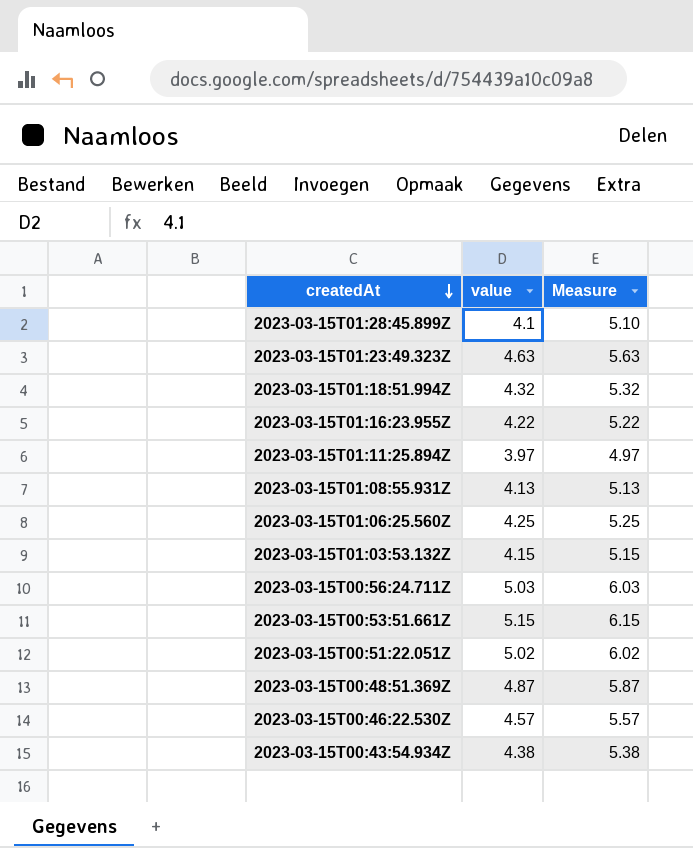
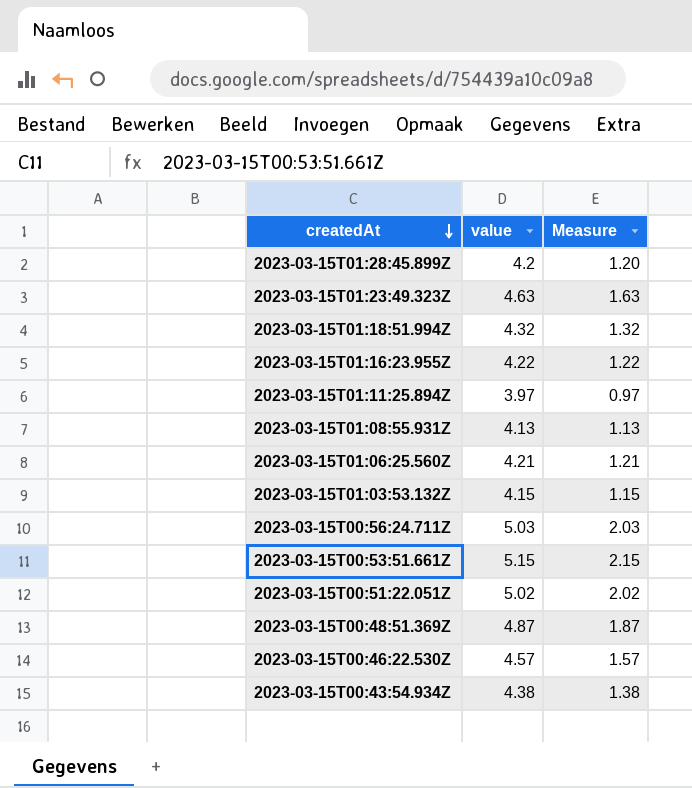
column Measure | formula: [value] + 1 -> [value] - 3
2023-03-15T01:28:45.899Z | value: 4.1 -> 4.2
2023-03-15T01:06:25.560Z | value: 4.25 -> 4.21

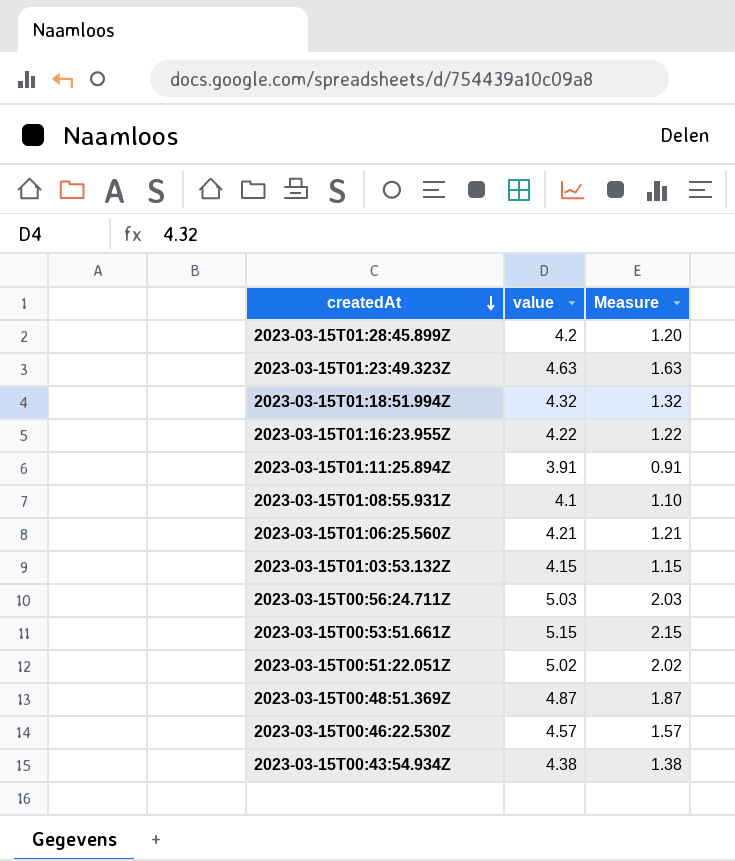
2023-03-15T01:11:25.894Z | value: 3.97 -> 3.91
2023-03-15T01:11:25.894Z | Measure: 0.97 -> 0.91
2023-03-15T01:08:55.931Z | value: 4.13 -> 4.1
2023-03-15T01:08:55.931Z | Measure: 1.13 -> 1.10

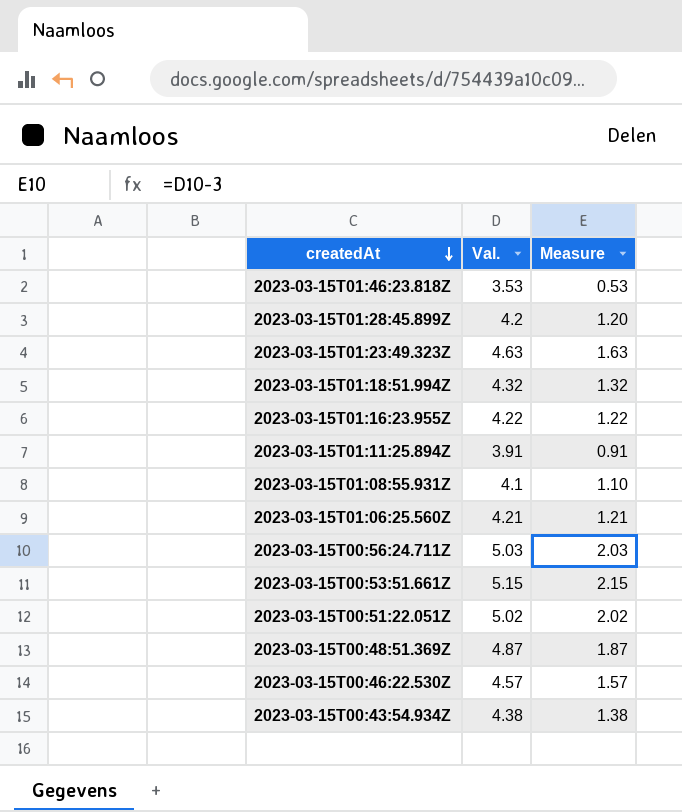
column name: value -> Val.
row 2023-03-15T01:03:53.132Z: 4.15 | 1.15 -> none
row 2023-03-15T01:46:23.818Z: none -> 3.53 | 0.53

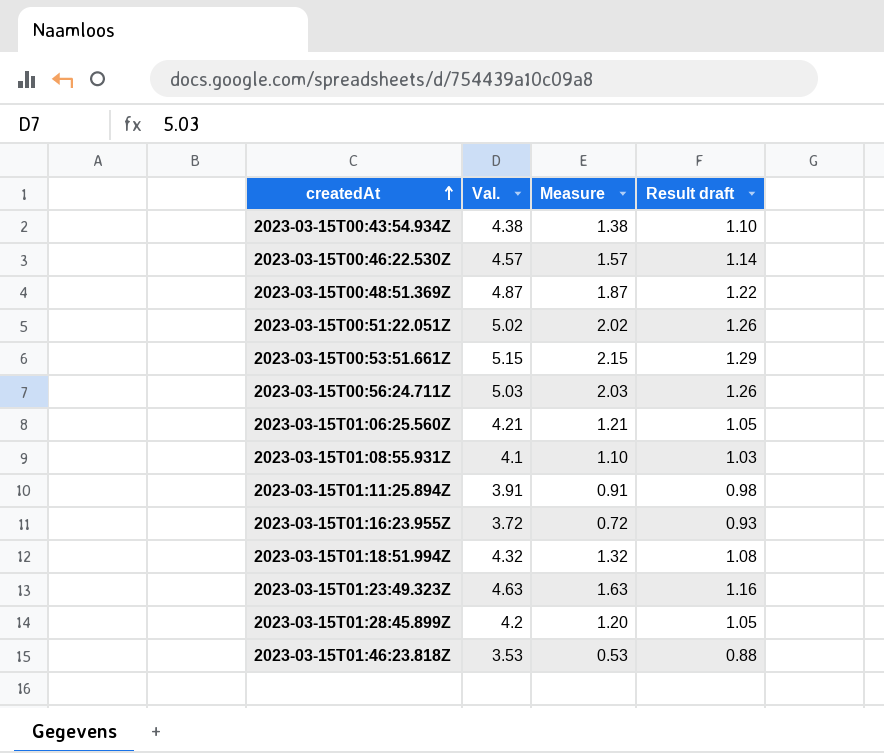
row order: createdAt descending -> createdAt ascending
column Result draft | formula: none -> [Val.] * 0.25
2023-03-15T01:16:23.955Z | Val.: 4.22 -> 3.72
2023-03-15T01:16:23.955Z | Measure: 1.22 -> 0.72

